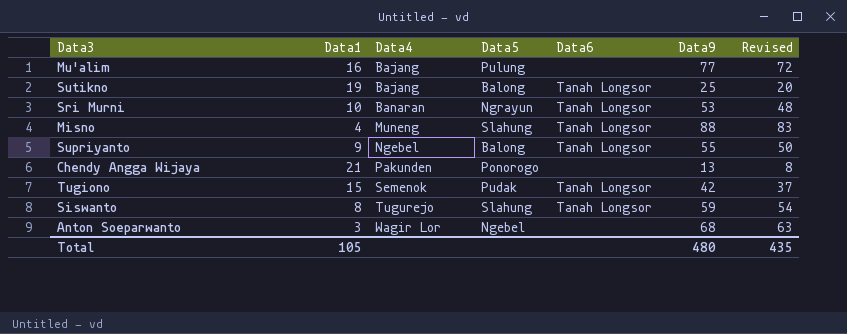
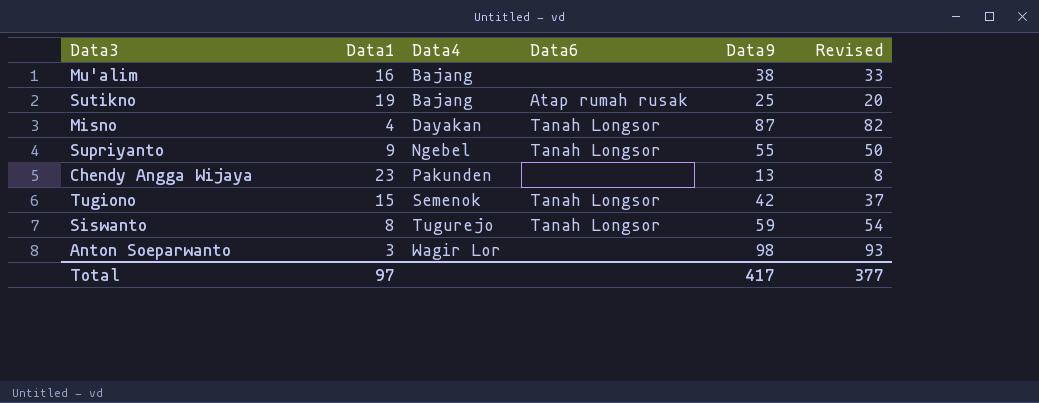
column Data5 | position: 4 -> none
row Sri Murni: 10 | Banaran | Ngrayun | Tanah Longsor | 53 | 48 -> none
Mu'alim | Data9: 77 -> 38
Mu'alim | Revised: 72 -> 33
Sutikno | Data6: Tanah Longsor -> Atap rumah rusak
Misno | Data4: Muneng -> Dayakan
Misno | Data9: 88 -> 87
Misno | Revised: 83 -> 82
Chendy Angga Wijaya | Data1: 21 -> 23
Anton Soeparwanto | Data9: 68 -> 98
Anton Soeparwanto | Revised: 63 -> 93
Total | Data1: 105 -> 97
Total | Data9: 480 -> 417
Total | Revised: 435 -> 377

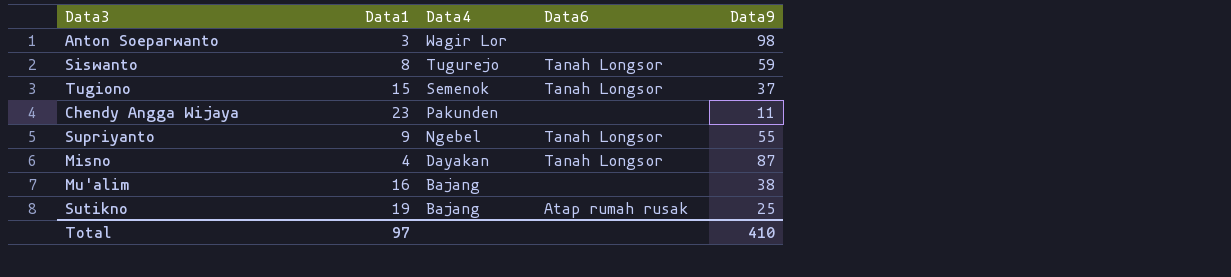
row order: Data4 ascending -> Data4 descending
column Revised | formula: [Data9] - 5 -> none
Tugiono | Data9: 42 -> 37
Chendy Angga Wijaya | Data9: 13 -> 11
Total | Data9: 417 -> 410

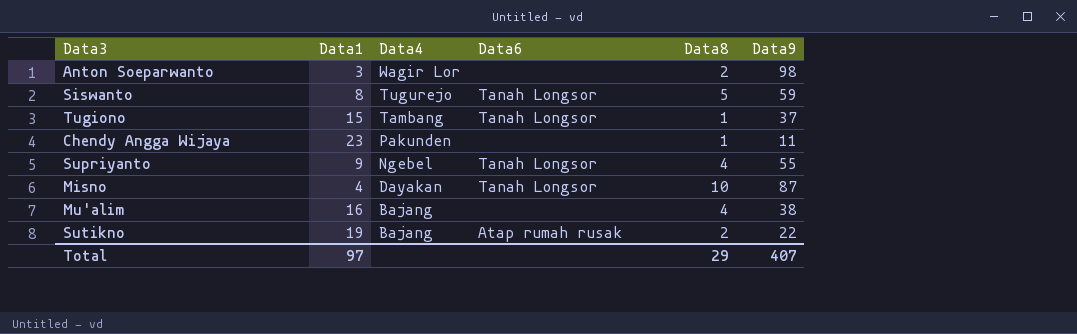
column Data8 | position: none -> 5
Tugiono | Data4: Semenok -> Tambang
Sutikno | Data9: 25 -> 22
Total | Data9: 410 -> 407

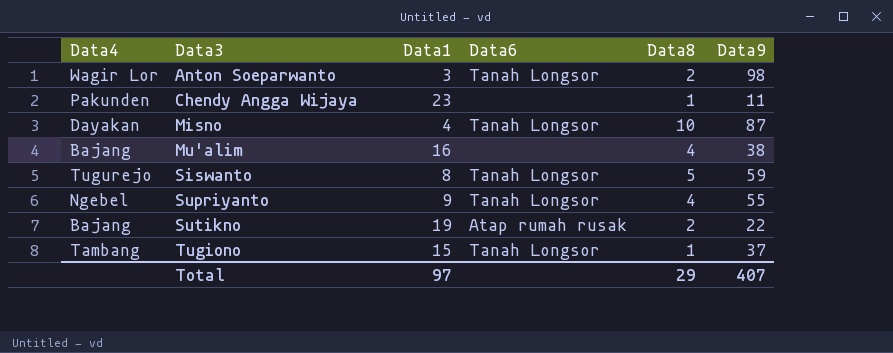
row order: Data4 descending -> Data3 ascending
column Data4 | position: 3 -> 1
Anton Soeparwanto | Data6: none -> Tanah Longsor

